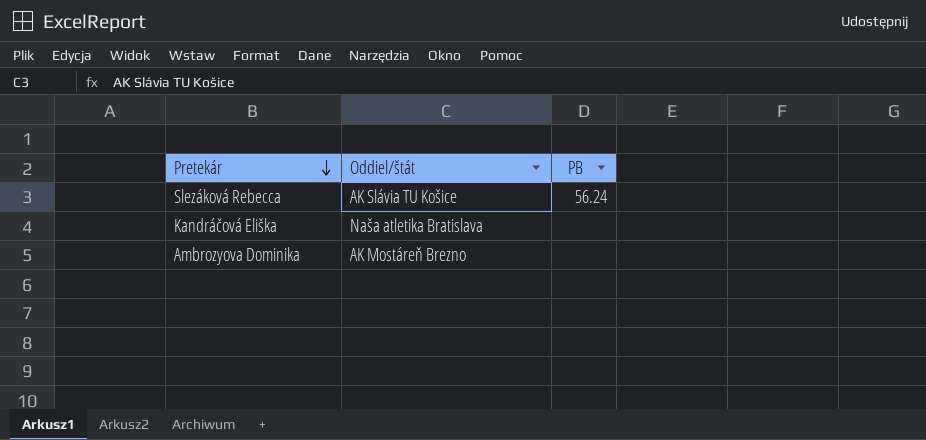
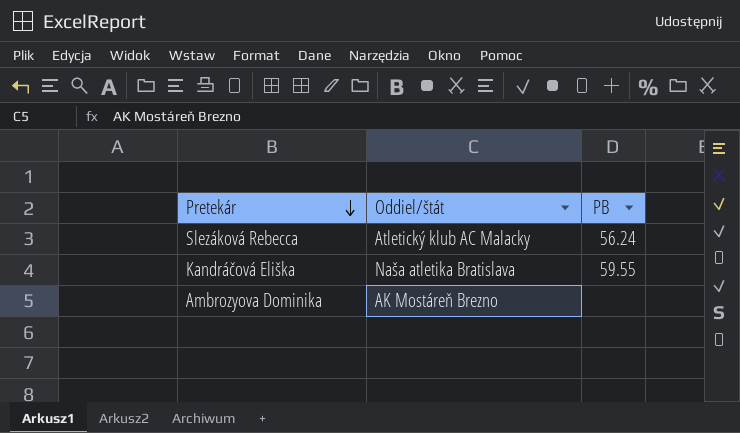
Slezáková Rebecca | Oddiel/štát: AK Slávia TU Košice -> Atletický klub AC Malacky
Kandráčová Eliška | PB: none -> 59.55

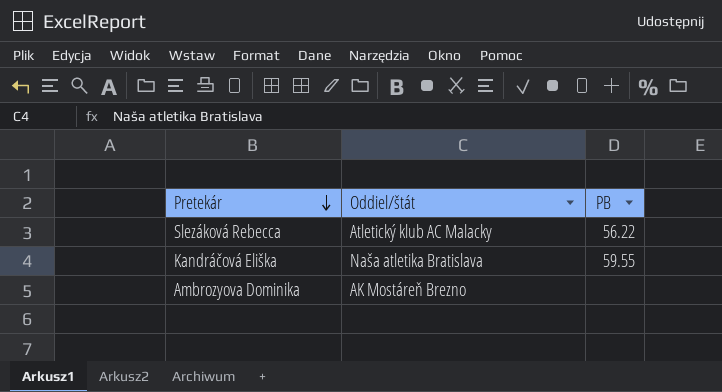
Slezáková Rebecca | PB: 56.24 -> 56.22

